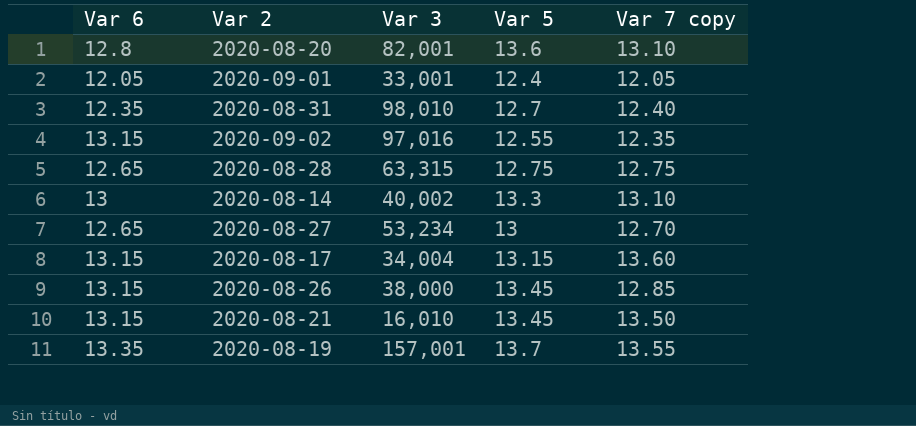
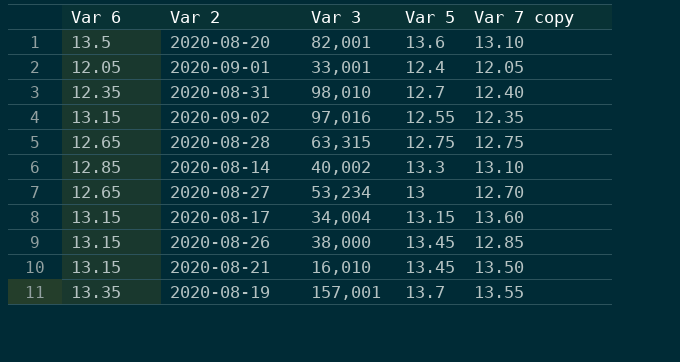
2020-08-20 | Var 6: 12.8 -> 13.5
2020-08-14 | Var 6: 13 -> 12.85

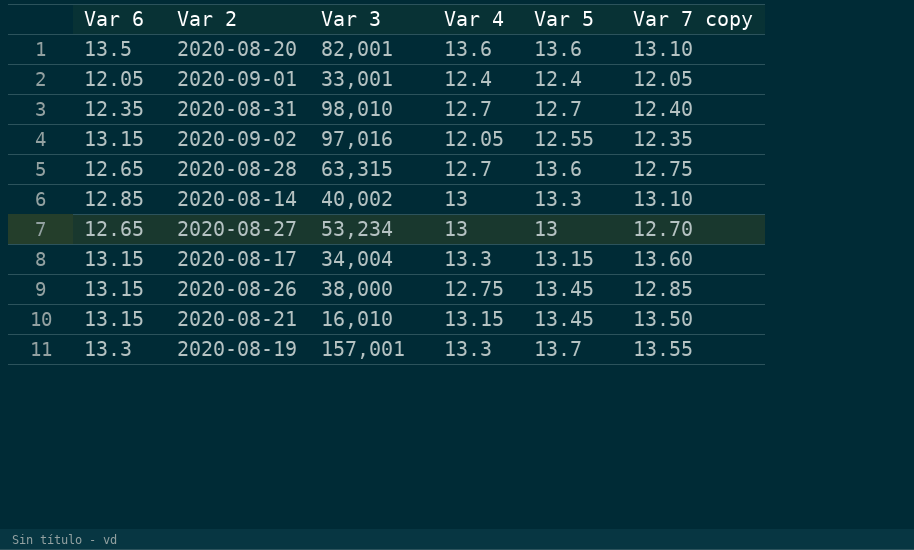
column Var 4 | position: none -> 4
2020-08-28 | Var 5: 12.75 -> 13.6
2020-08-19 | Var 6: 13.35 -> 13.3

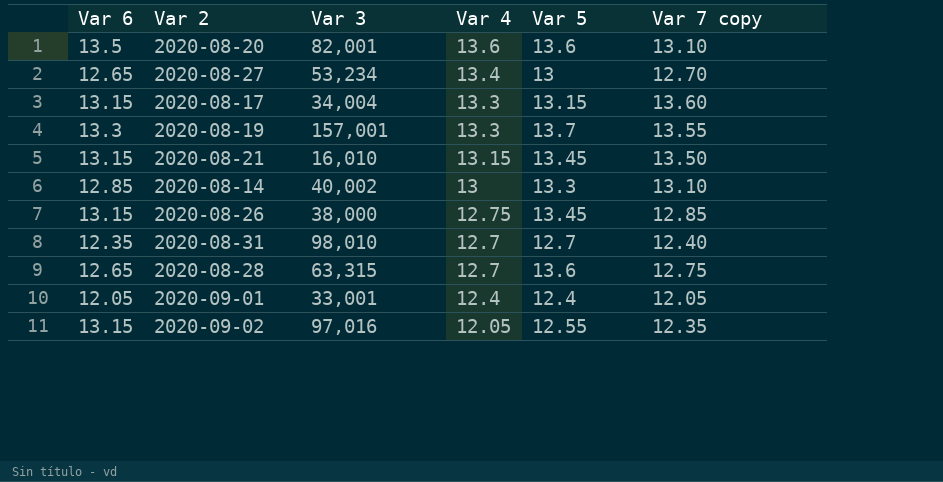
row order: none -> Var 4 descending
2020-08-27 | Var 4: 13 -> 13.4

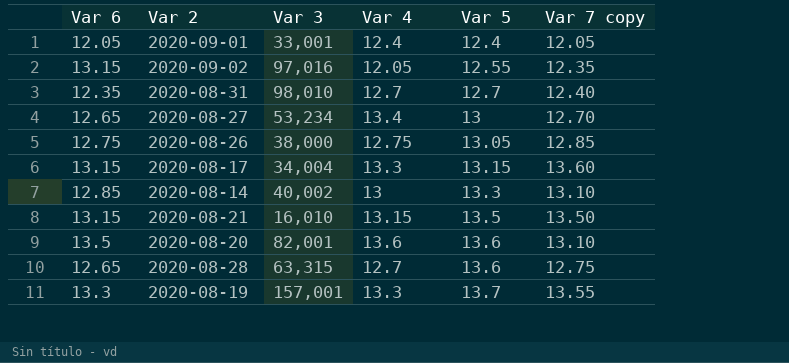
row order: Var 4 descending -> Var 5 ascending
2020-08-26 | Var 6: 13.15 -> 12.75
2020-08-26 | Var 5: 13.45 -> 13.05
2020-08-21 | Var 5: 13.45 -> 13.5

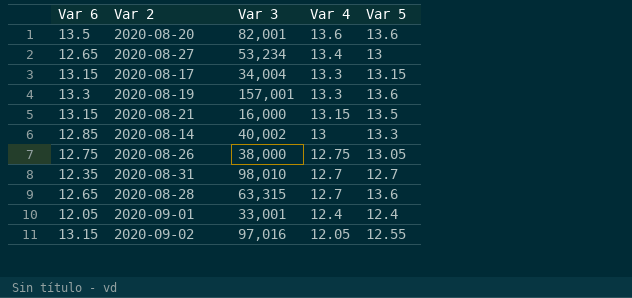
row order: Var 5 ascending -> Var 4 descending
column Var 7 copy | position: 6 -> none
2020-08-19 | Var 5: 13.7 -> 13.6
2020-08-21 | Var 3: 16,010 -> 16,000

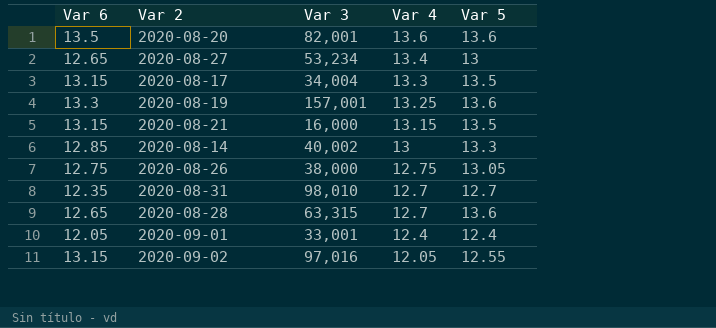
2020-08-17 | Var 5: 13.15 -> 13.5
2020-08-19 | Var 4: 13.3 -> 13.25

